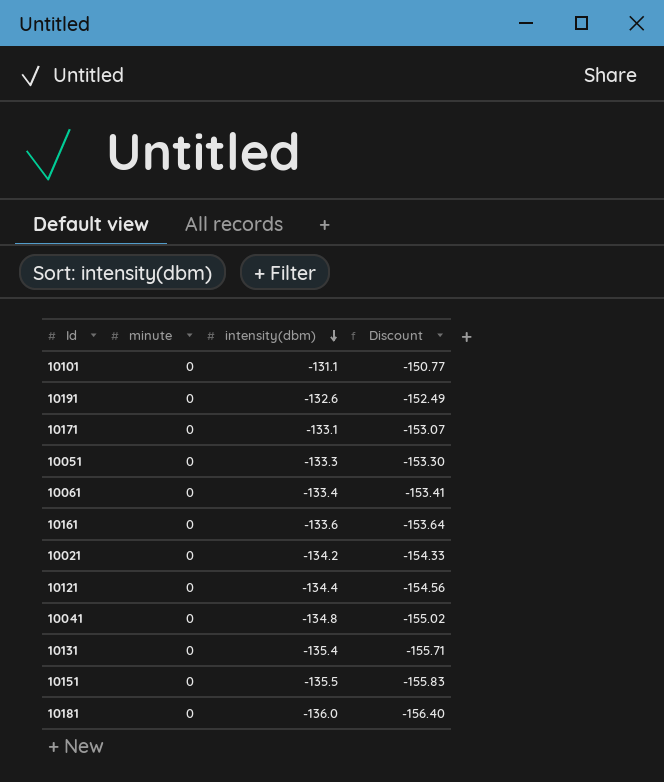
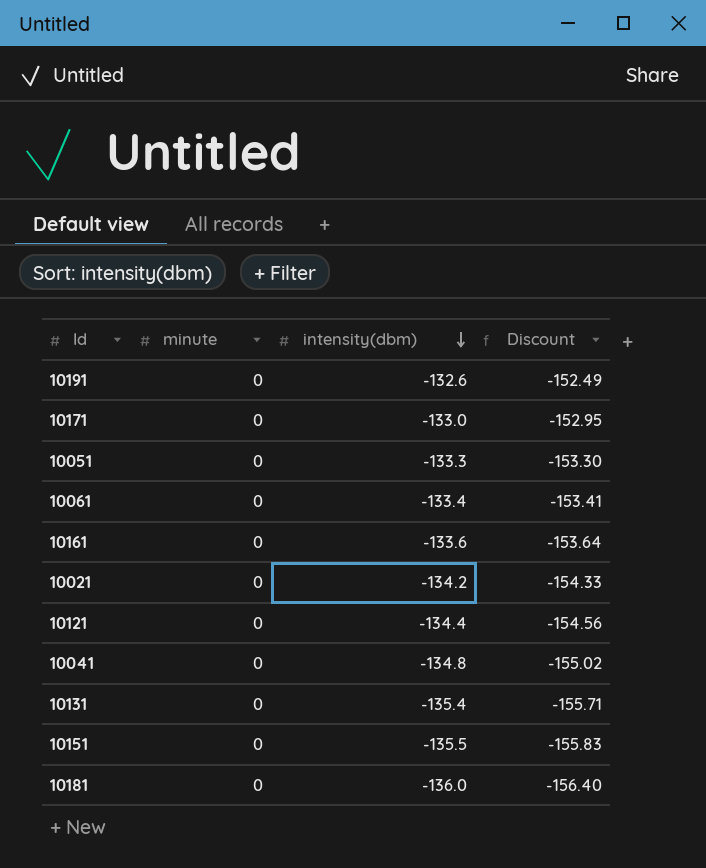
row 10101: 0 | -131.1 | -150.77 -> none
10171 | intensity(dbm): -133.1 -> -133.0
10171 | Discount: -153.07 -> -152.95

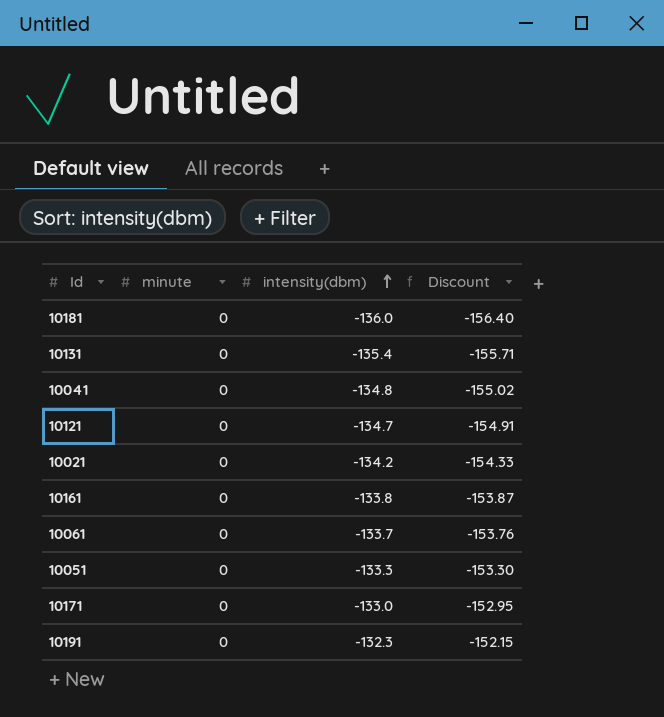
row order: intensity(dbm) descending -> intensity(dbm) ascending
row 10151: 0 | -135.5 | -155.83 -> none
10121 | intensity(dbm): -134.4 -> -134.7
10121 | Discount: -154.56 -> -154.91
10161 | intensity(dbm): -133.6 -> -133.8
10161 | Discount: -153.64 -> -153.87
10061 | intensity(dbm): -133.4 -> -133.7
10061 | Discount: -153.41 -> -153.76
10191 | intensity(dbm): -132.6 -> -132.3
10191 | Discount: -152.49 -> -152.15

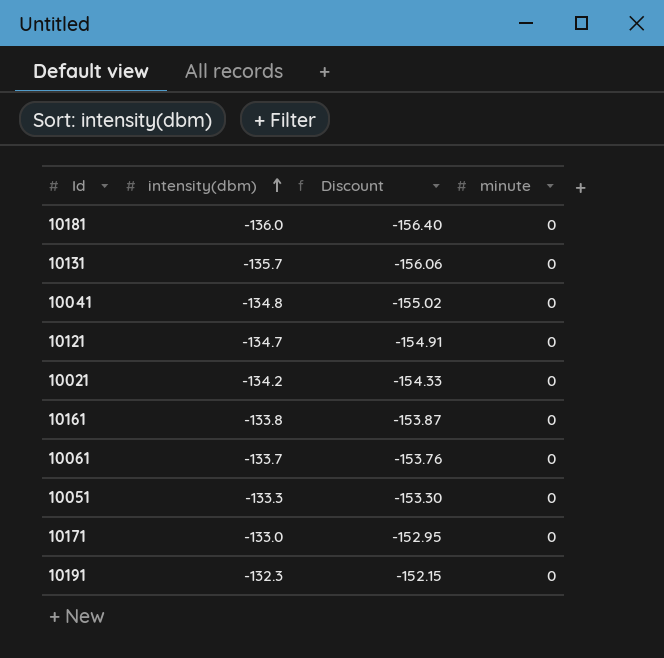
column minute | position: 2 -> 4
10131 | intensity(dbm): -135.4 -> -135.7
10131 | Discount: -155.71 -> -156.06

